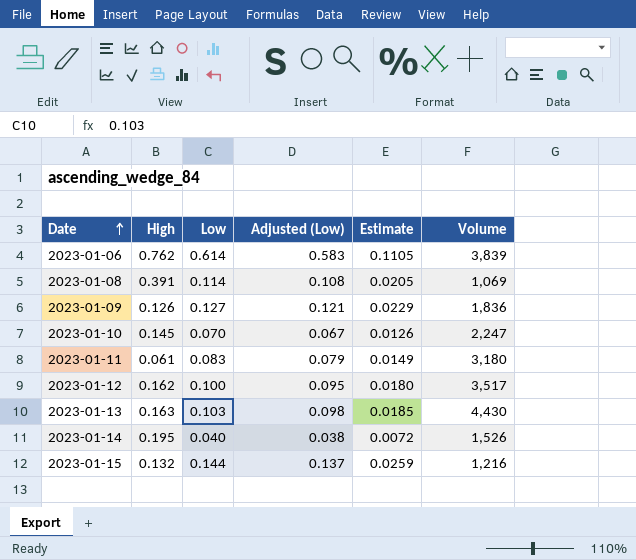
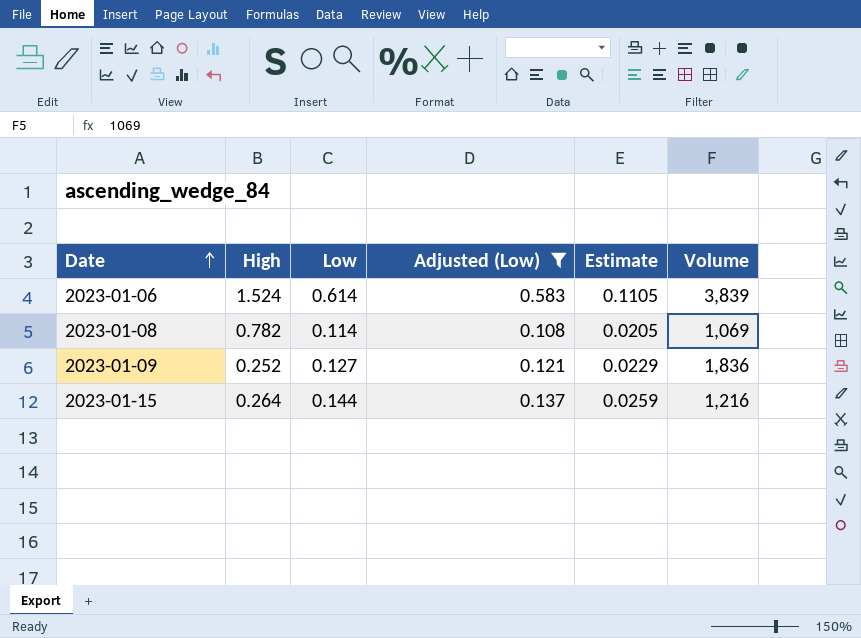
filter: none -> Adjusted (Low) >= 0.108
2023-01-06 | High: 0.762 -> 1.524
2023-01-08 | High: 0.391 -> 0.782
2023-01-09 | High: 0.126 -> 0.252
2023-01-15 | High: 0.132 -> 0.264

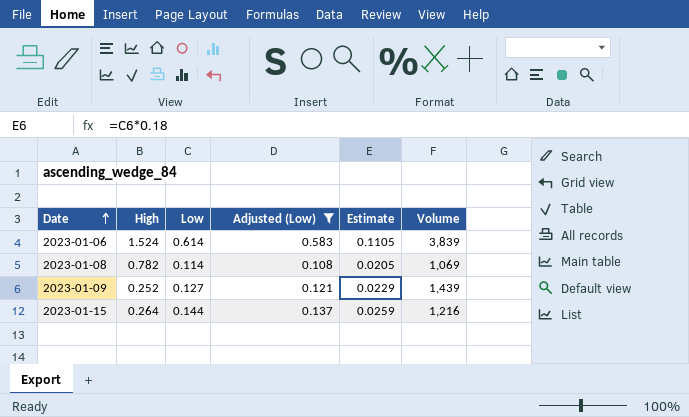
2023-01-09 | Volume: 1,836 -> 1,439

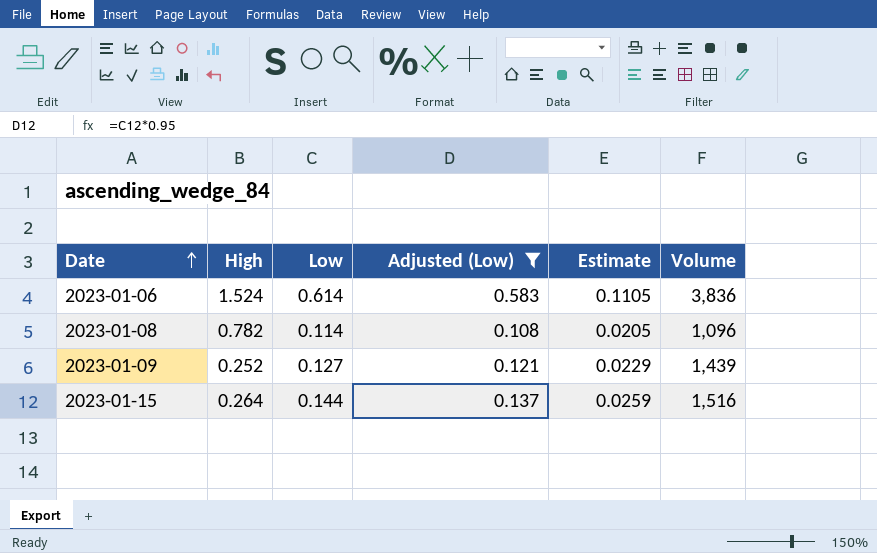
2023-01-06 | Volume: 3,839 -> 3,836
2023-01-08 | Volume: 1,069 -> 1,096
2023-01-15 | Volume: 1,216 -> 1,516

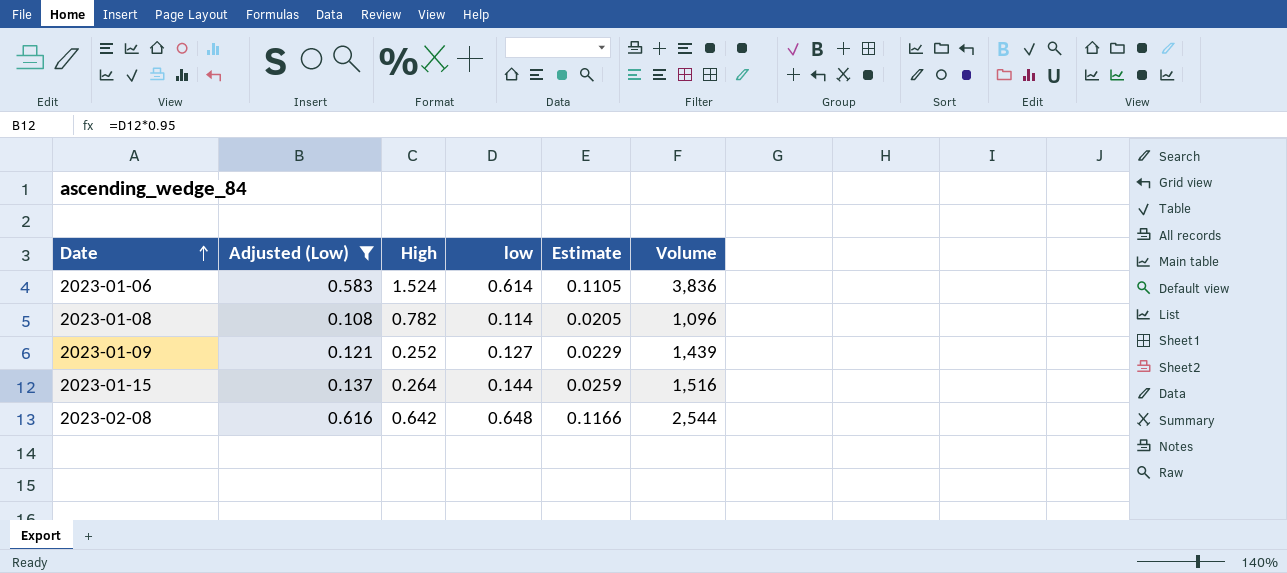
column Adjusted (Low) | position: 4 -> 2
column name: Low -> low
row 2023-02-08: none -> 0.616 | 0.642 | 0.648 | 0.1166 | 2,544

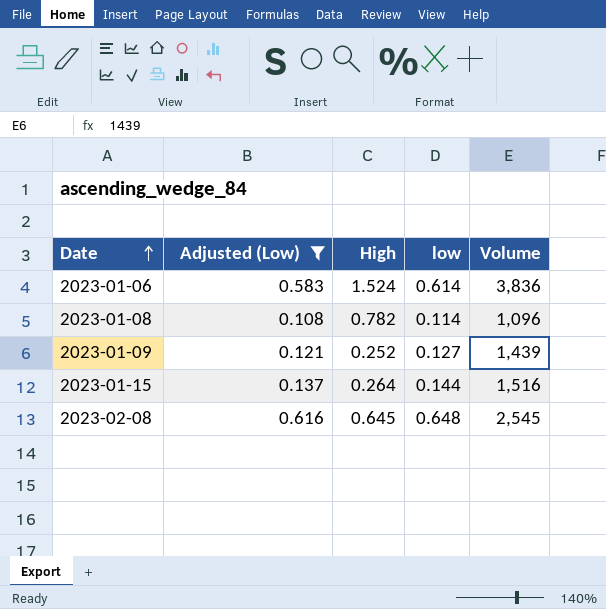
column Estimate | formula: [low] * 0.18 -> none
2023-02-08 | High: 0.642 -> 0.645
2023-02-08 | Volume: 2,544 -> 2,545

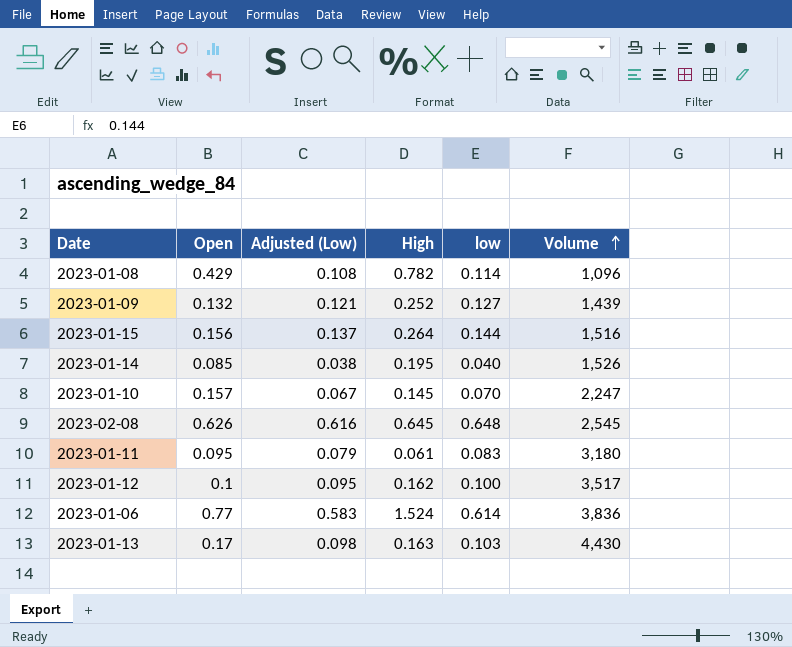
filter: Adjusted (Low) >= 0.108 -> none
row order: Date ascending -> Volume ascending
column Open | position: none -> 2

